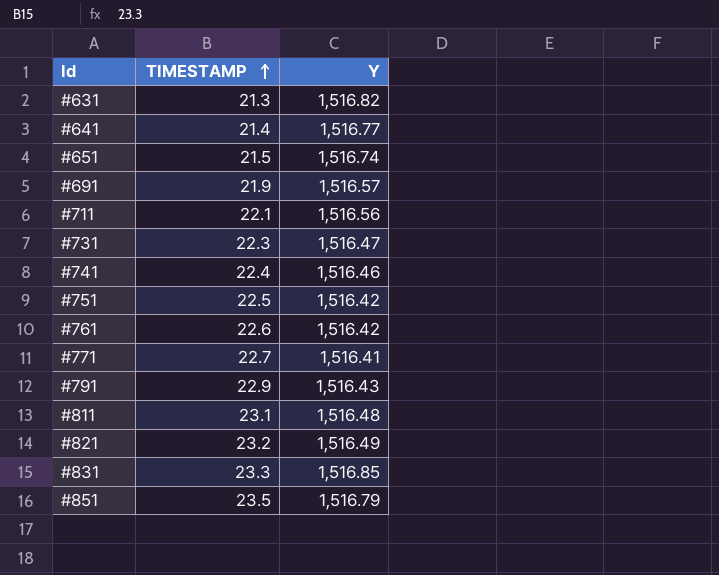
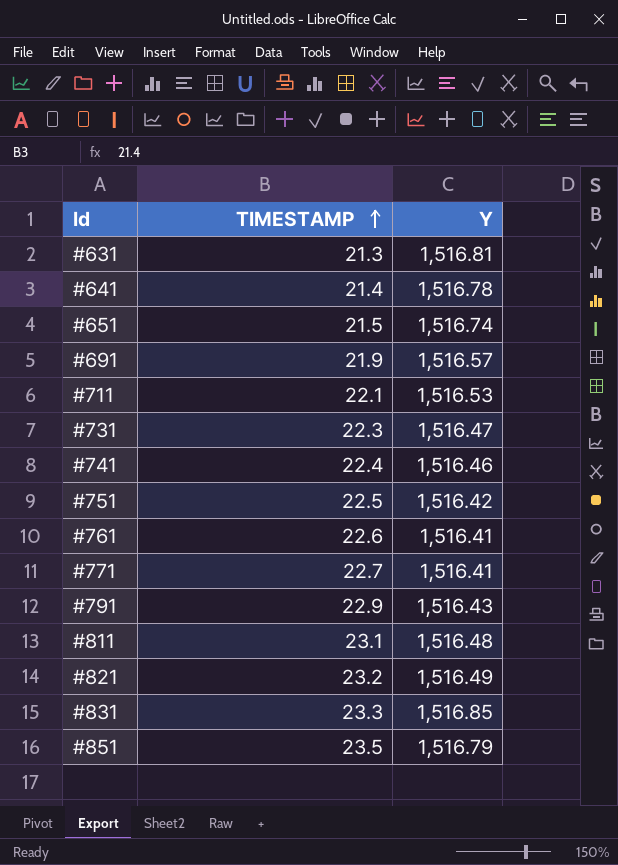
#631 | Y: 1,516.82 -> 1,516.81
#641 | Y: 1,516.77 -> 1,516.78
#711 | Y: 1,516.56 -> 1,516.53
#761 | Y: 1,516.42 -> 1,516.41

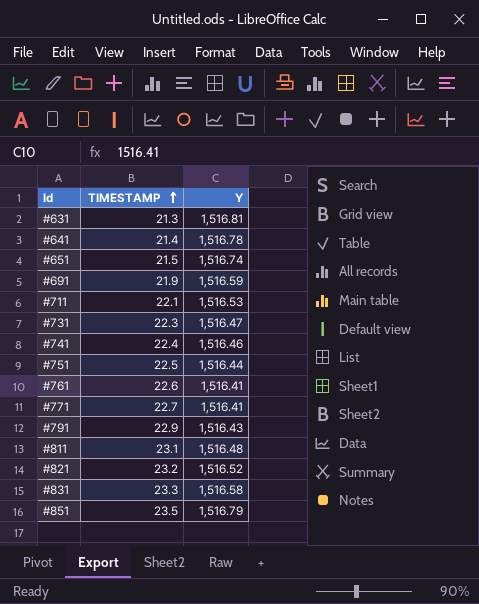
#691 | Y: 1,516.57 -> 1,516.59
#751 | Y: 1,516.42 -> 1,516.44
#821 | Y: 1,516.49 -> 1,516.52
#831 | Y: 1,516.85 -> 1,516.58

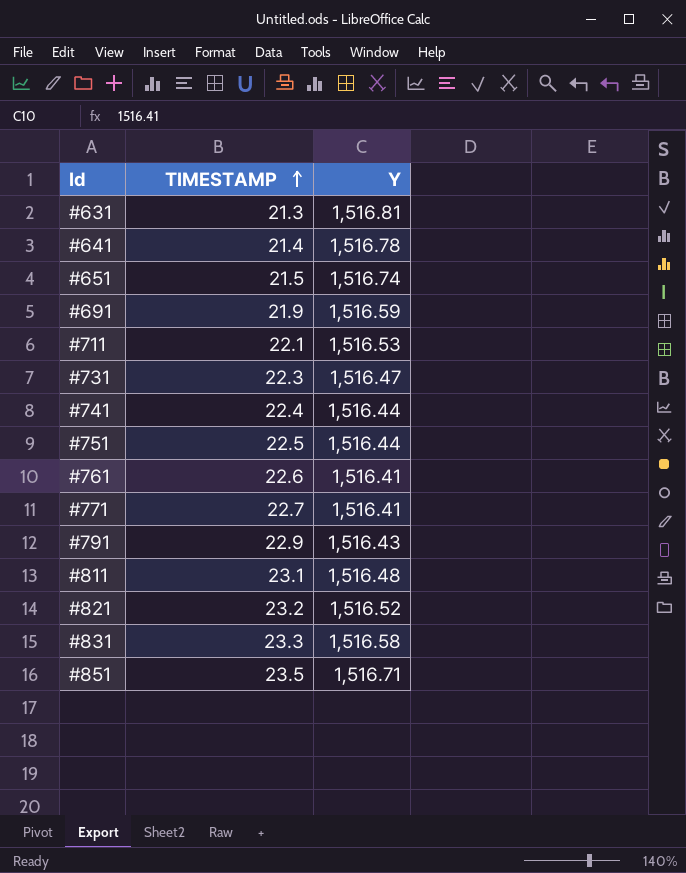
#741 | Y: 1,516.46 -> 1,516.44
#851 | Y: 1,516.79 -> 1,516.71

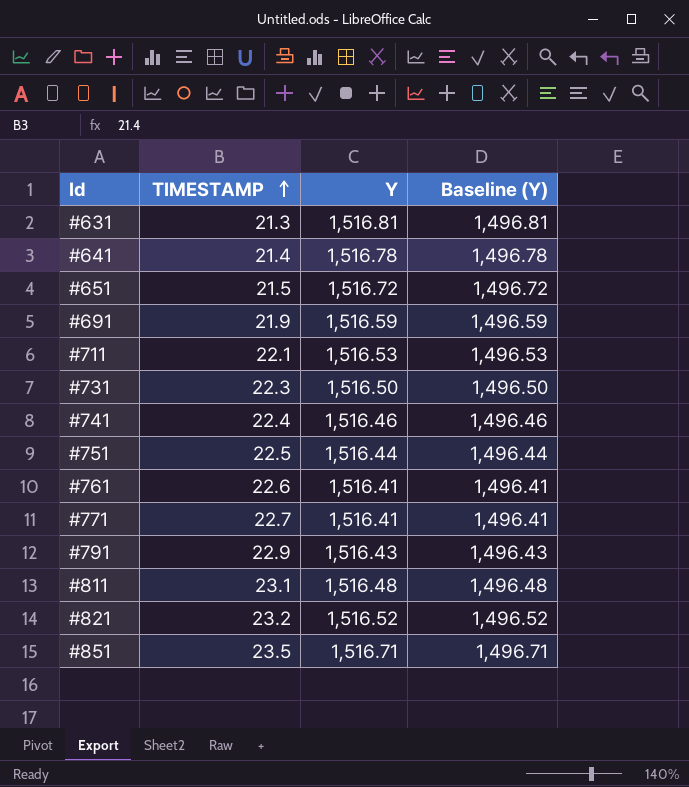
column Baseline (Y) | formula: none -> [Y] - 20
row #831: 23.3 | 1,516.58 -> none
#651 | Y: 1,516.74 -> 1,516.72
#731 | Y: 1,516.47 -> 1,516.50
#741 | Y: 1,516.44 -> 1,516.46

